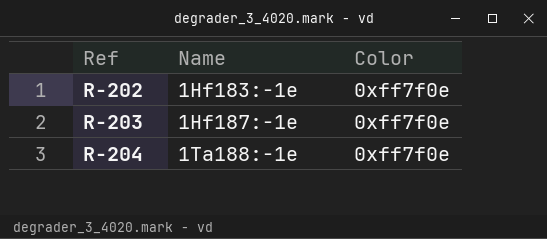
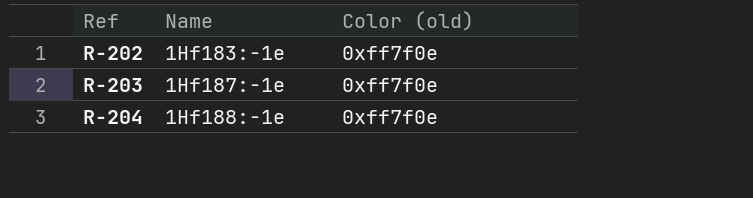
column name: Color -> Color (old)
R-204 | Name: 1Ta188:-1e -> 1Hf188:-1e

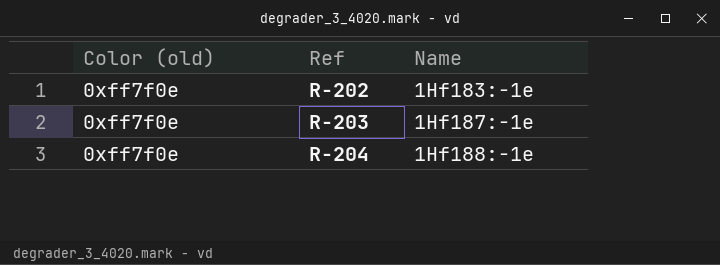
column Color (old) | position: 3 -> 1

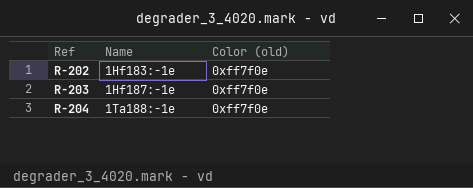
column Color (old) | position: 1 -> 3
R-204 | Name: 1Hf188:-1e -> 1Ta188:-1e

